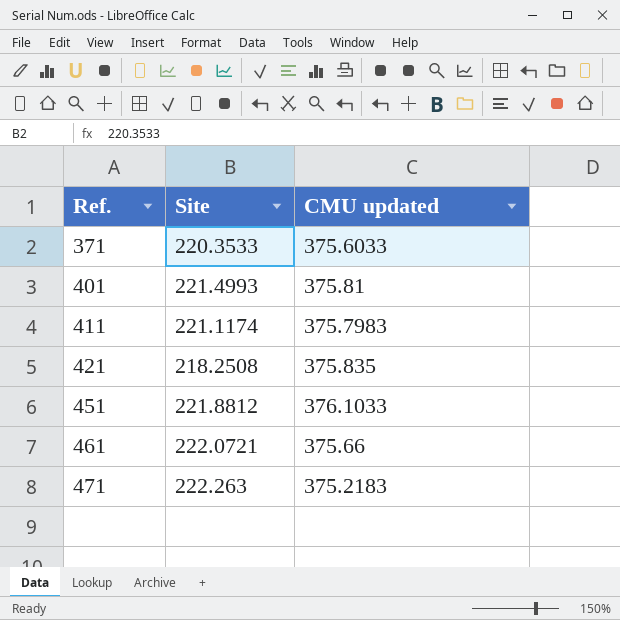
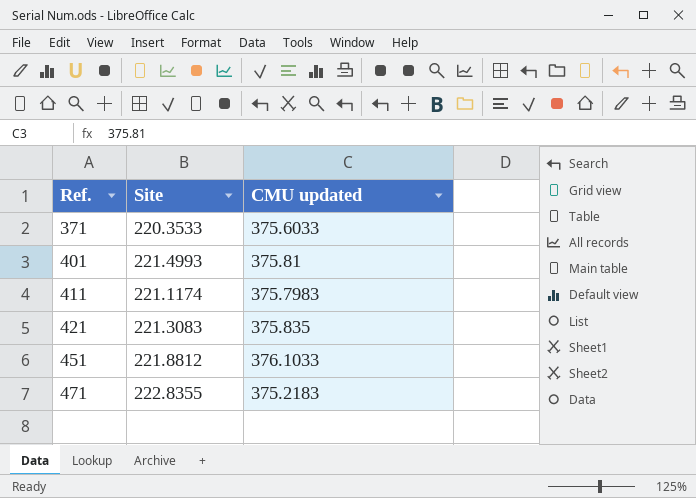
row 461: 222.0721 | 375.66 -> none
421 | Site: 218.2508 -> 221.3083
471 | Site: 222.263 -> 222.8355

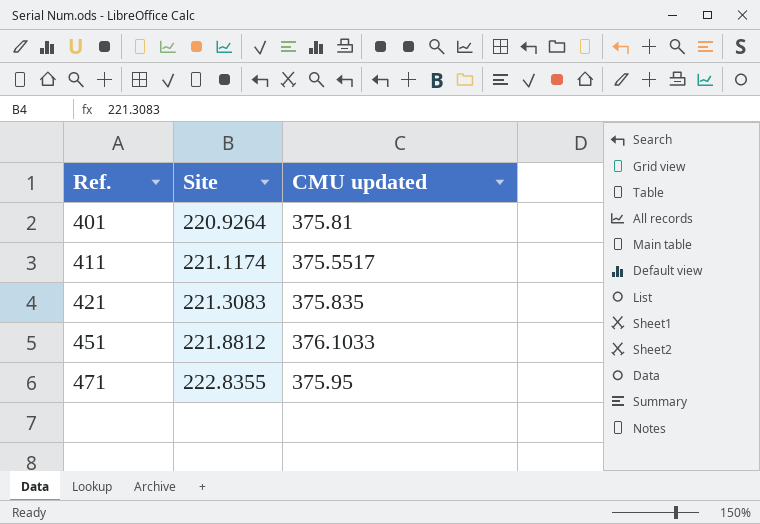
row 371: 220.3533 | 375.6033 -> none
401 | Site: 221.4993 -> 220.9264
411 | CMU updated: 375.7983 -> 375.5517
471 | CMU updated: 375.2183 -> 375.95

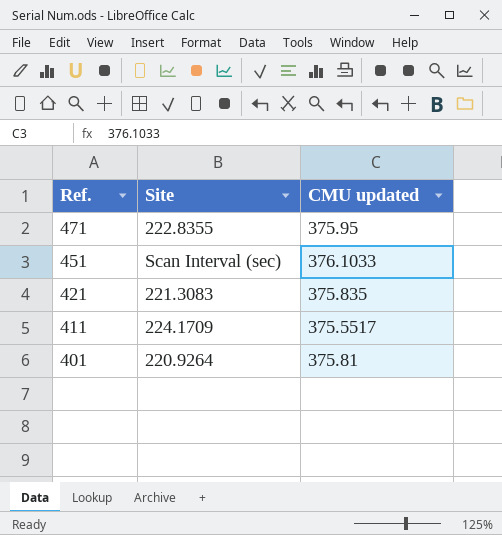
row order: Ref. ascending -> Ref. descending
451 | Site: 221.8812 -> Scan Interval (sec)
411 | Site: 221.1174 -> 224.1709

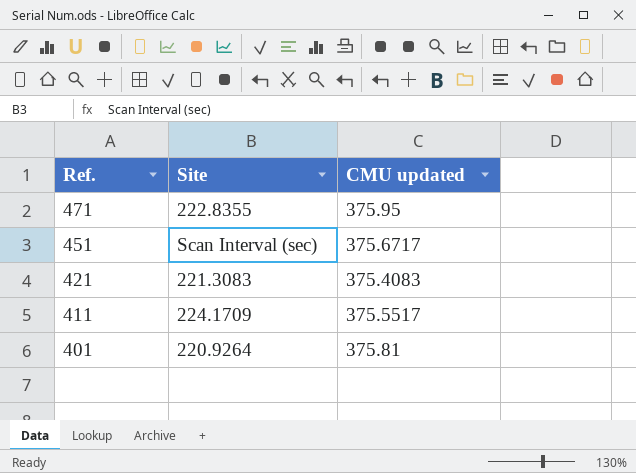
451 | CMU updated: 376.1033 -> 375.6717
421 | CMU updated: 375.835 -> 375.4083

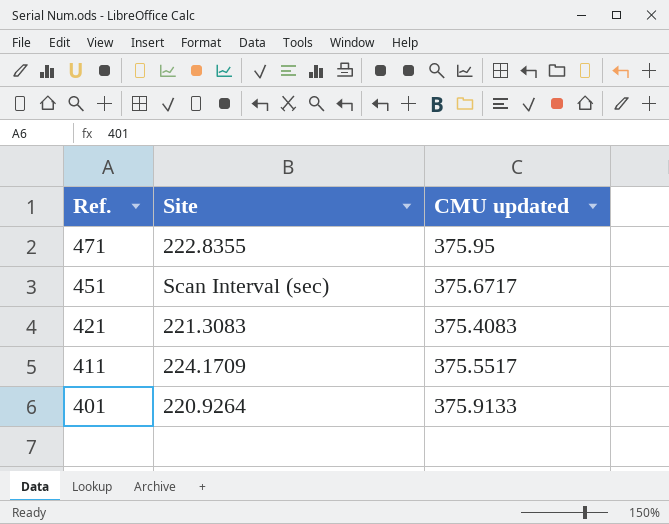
401 | CMU updated: 375.81 -> 375.9133

